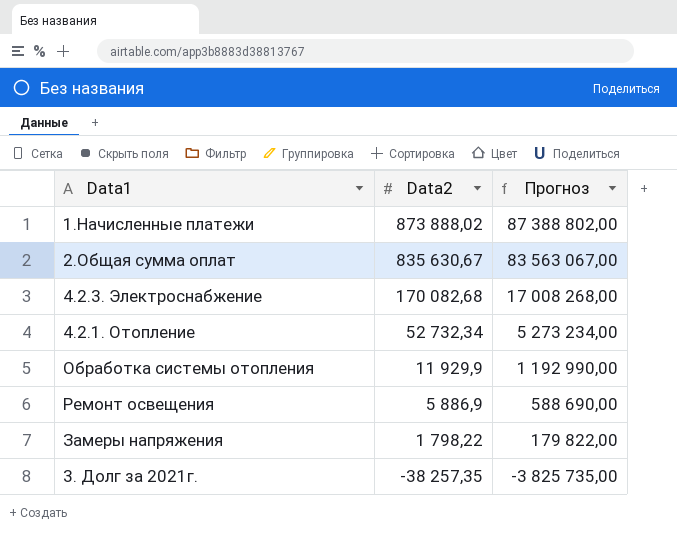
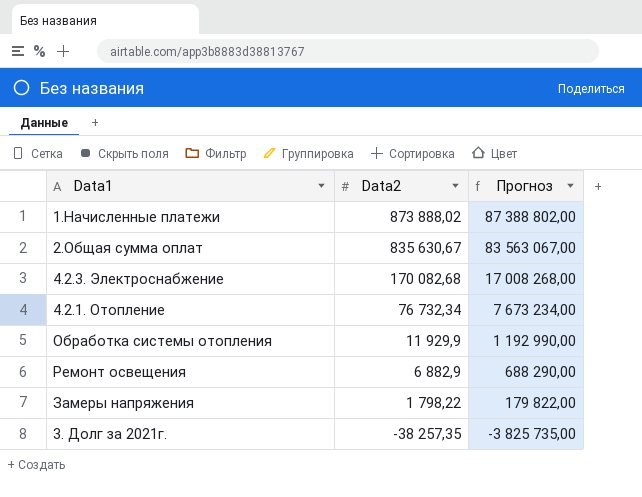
4.2.1. Отопление | Data2: 52 732,34 -> 76 732,34
4.2.1. Отопление | Прогноз: 5 273 234,00 -> 7 673 234,00
Ремонт освещения | Data2: 5 886,9 -> 6 882,9
Ремонт освещения | Прогноз: 588 690,00 -> 688 290,00

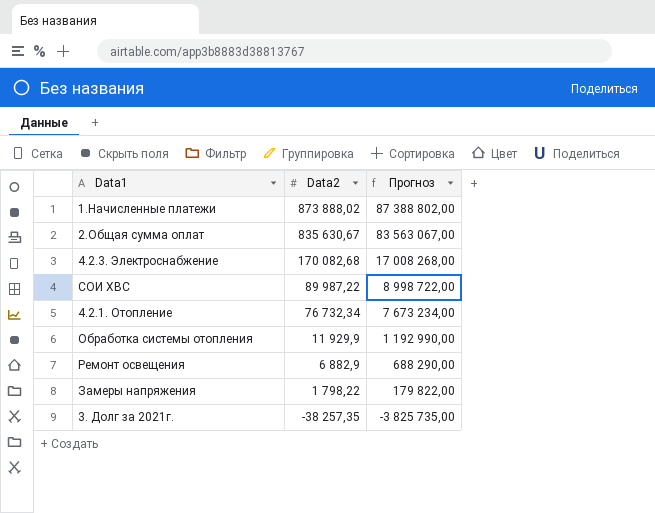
row СОИ ХВС: none -> 89 987,22 | 8 998 722,00

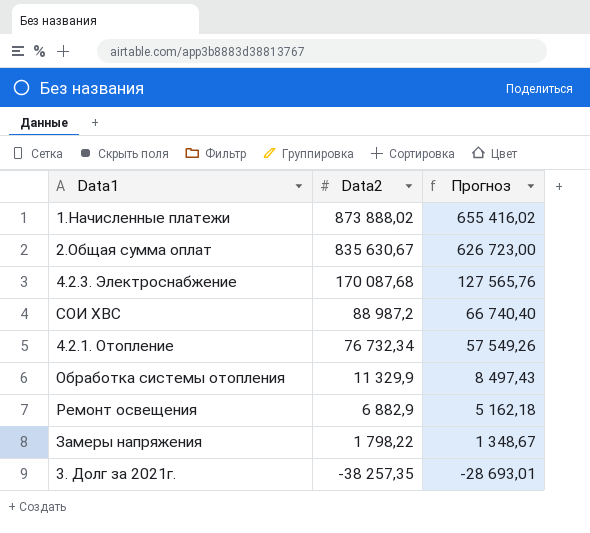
column Прогноз | formula: [Data2] * 100 -> [Data2] * 0,75
4.2.3. Электроснабжение | Data2: 170 082,68 -> 170 087,68
СОИ ХВС | Data2: 89 987,22 -> 88 987,2
Обработка системы отопления | Data2: 11 929,9 -> 11 329,9

